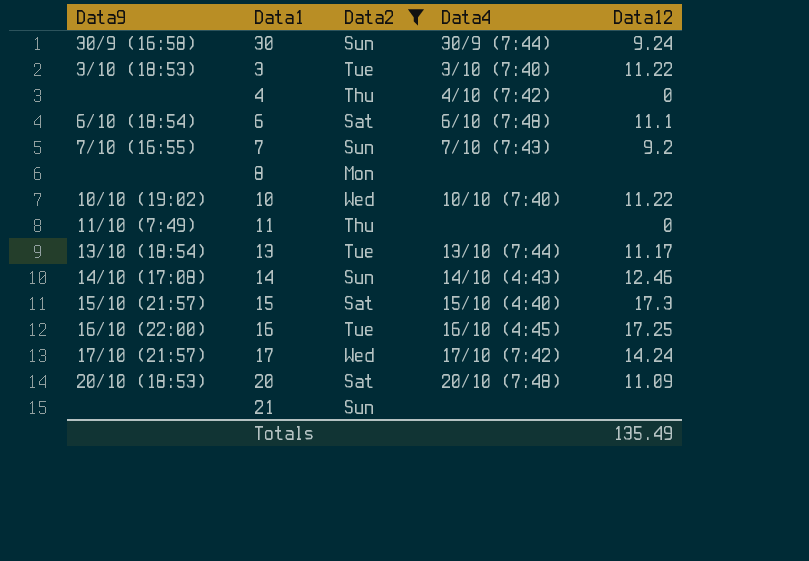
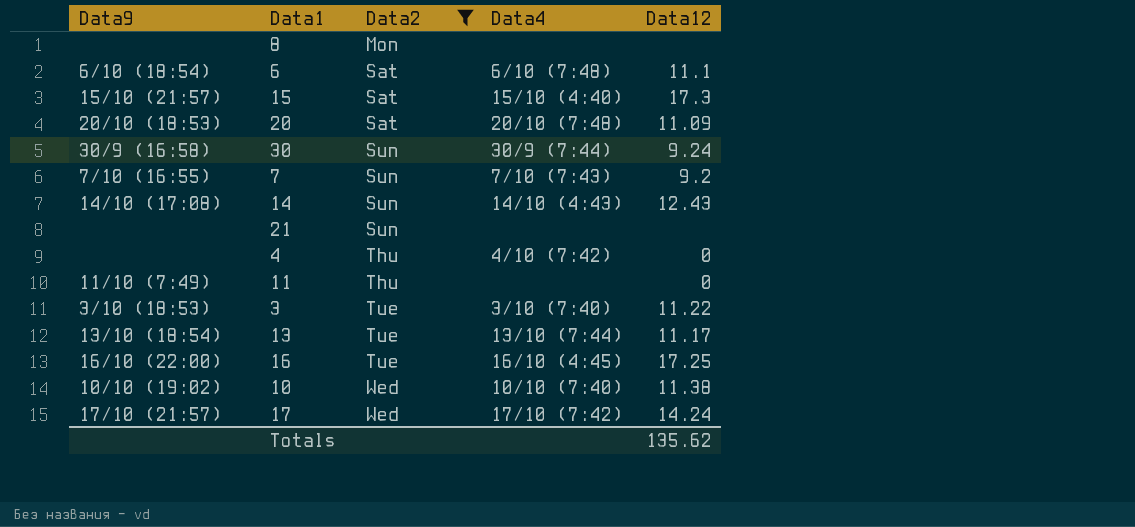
row order: none -> Data2 ascending
14 | Data12: 12.46 -> 12.43
10 | Data12: 11.22 -> 11.38
Totals | Data12: 135.49 -> 135.62

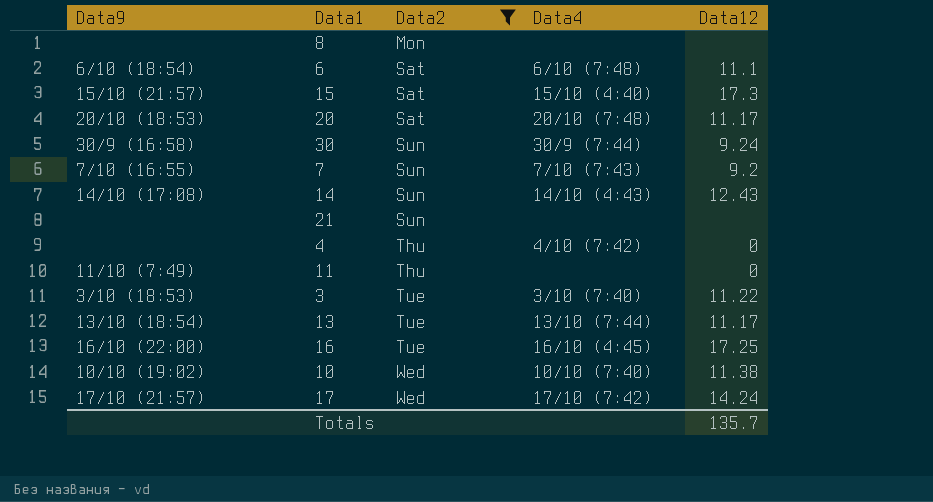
20 | Data12: 11.09 -> 11.17
Totals | Data12: 135.62 -> 135.7

